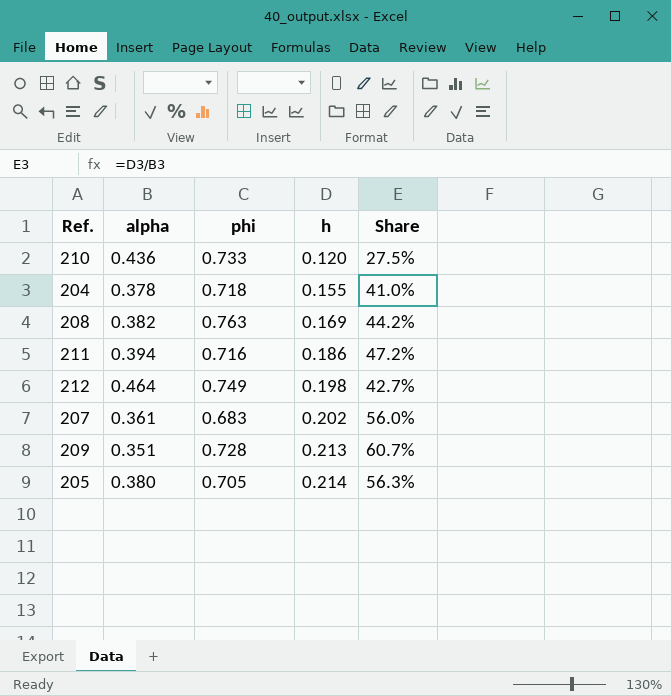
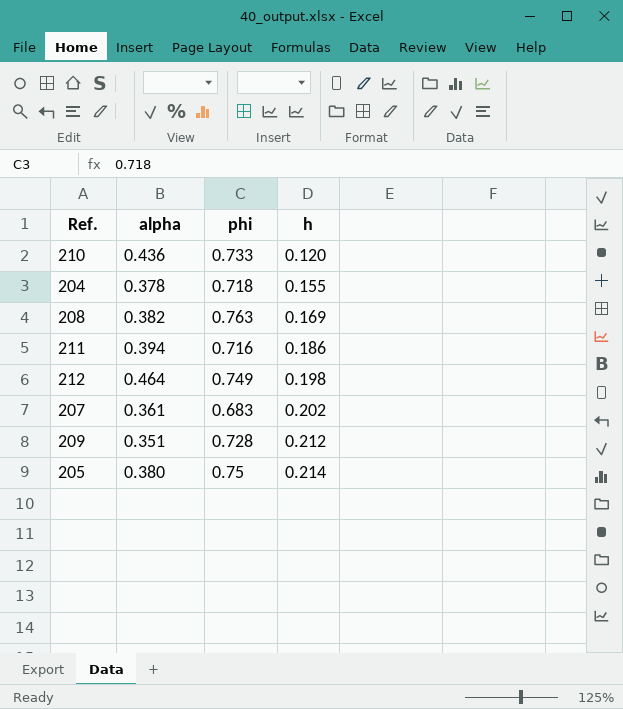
column Share | formula: [h] / [alpha] -> none
209 | h: 0.213 -> 0.212
205 | phi: 0.705 -> 0.75

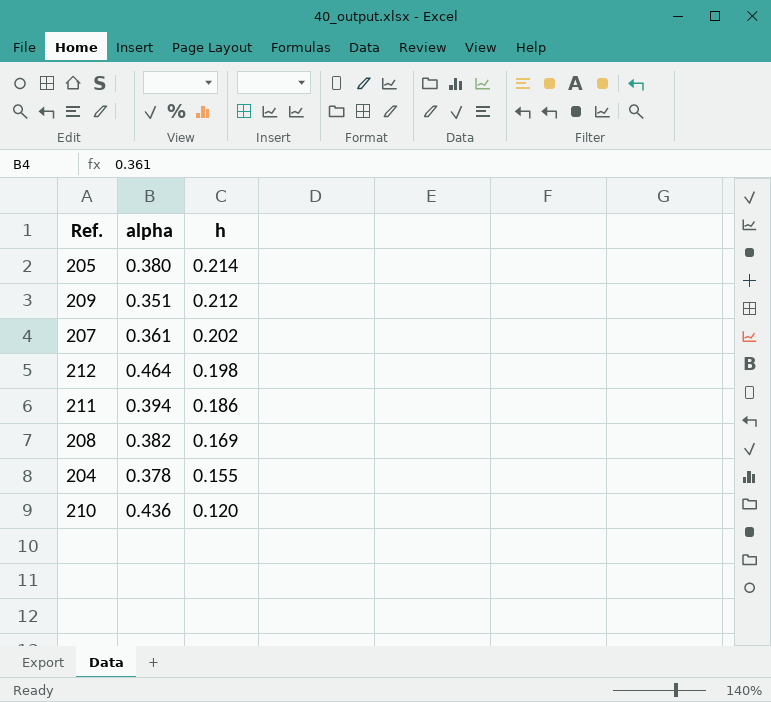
row order: h ascending -> h descending
column phi | position: 3 -> none

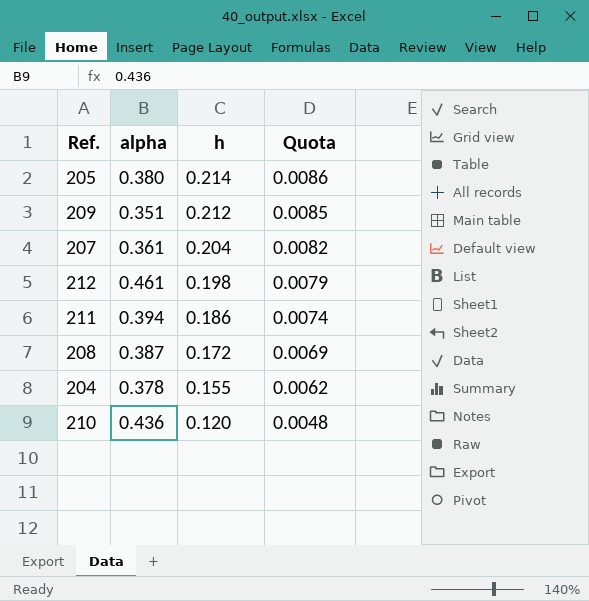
column Quota | formula: none -> [h] * 0.04
207 | h: 0.202 -> 0.204
212 | alpha: 0.464 -> 0.461
208 | alpha: 0.382 -> 0.387
208 | h: 0.169 -> 0.172

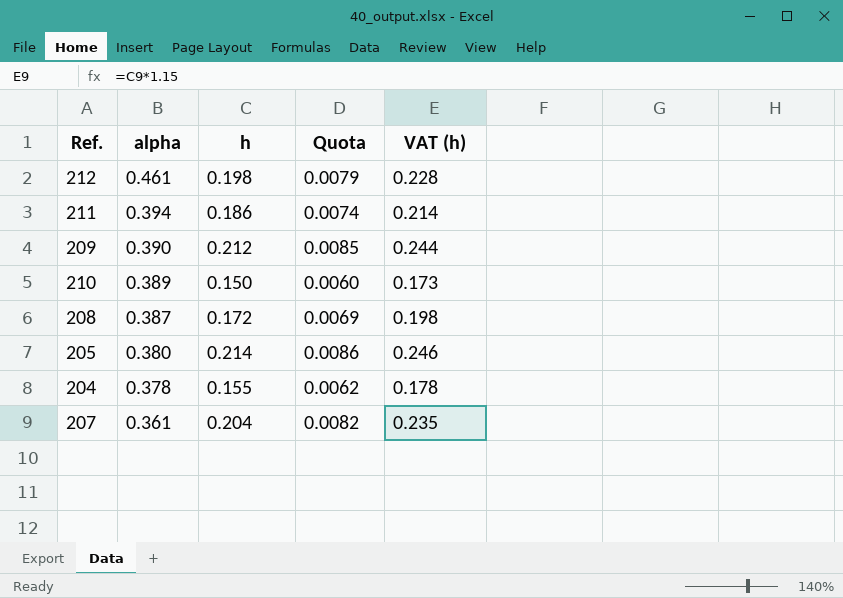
row order: h descending -> alpha descending
column VAT (h) | formula: none -> [h] * 1.15
209 | alpha: 0.351 -> 0.390
210 | alpha: 0.436 -> 0.389
210 | h: 0.120 -> 0.150
210 | Quota: 0.0048 -> 0.0060

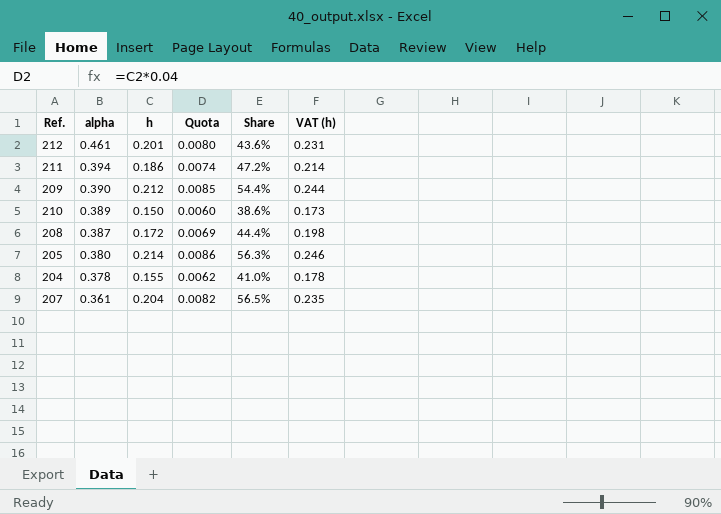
column Share | formula: none -> [h] / [alpha]
212 | h: 0.198 -> 0.201
212 | Quota: 0.0079 -> 0.0080
212 | VAT (h): 0.228 -> 0.231

